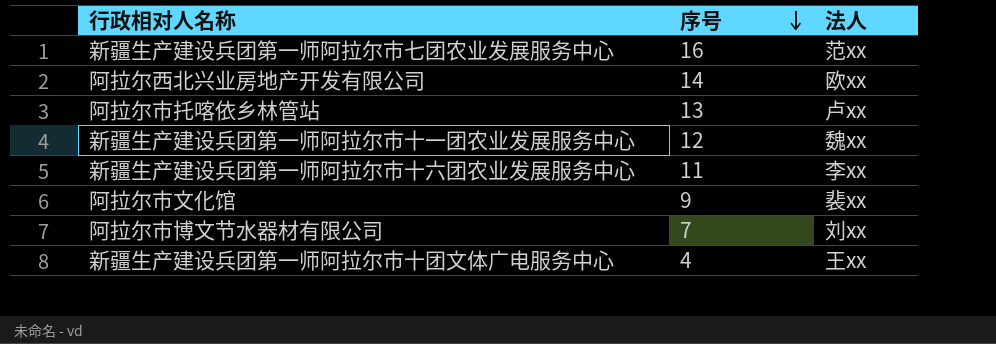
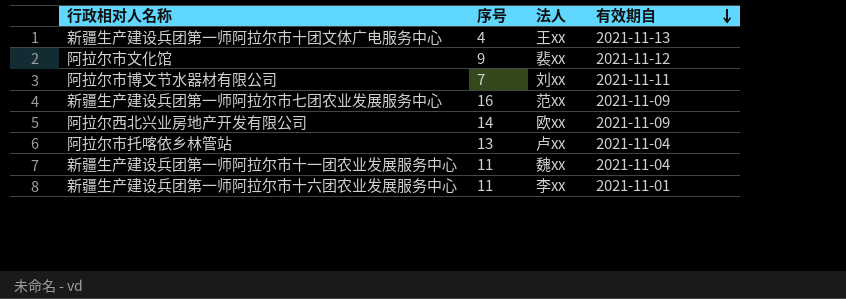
row order: 序号 descending -> 有效期自 descending
column 有效期自 | position: none -> 4
新疆生产建设兵团第一师阿拉尔市十一团农业发展服务中心 | 序号: 12 -> 11

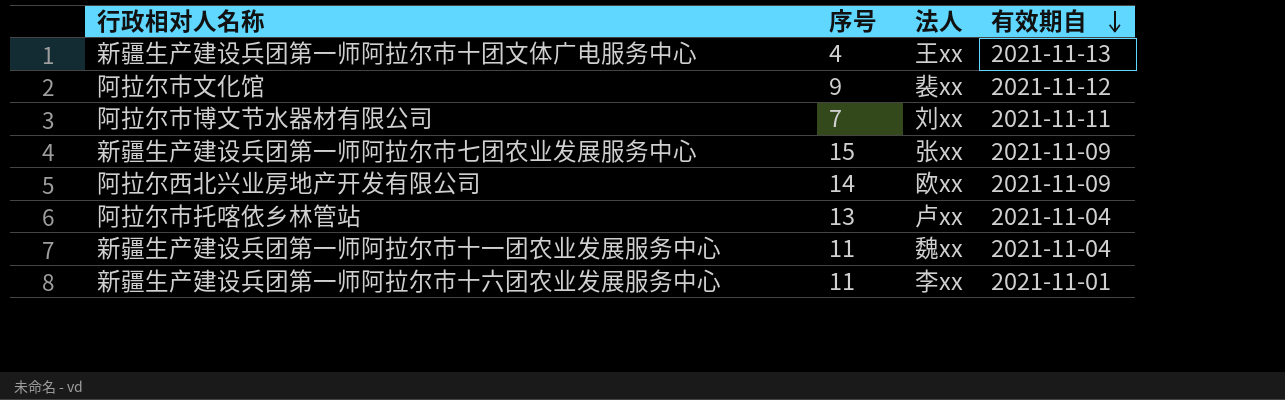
新疆生产建设兵团第一师阿拉尔市七团农业发展服务中心 | 序号: 16 -> 15
新疆生产建设兵团第一师阿拉尔市七团农业发展服务中心 | 法人: 范xx -> 张xx

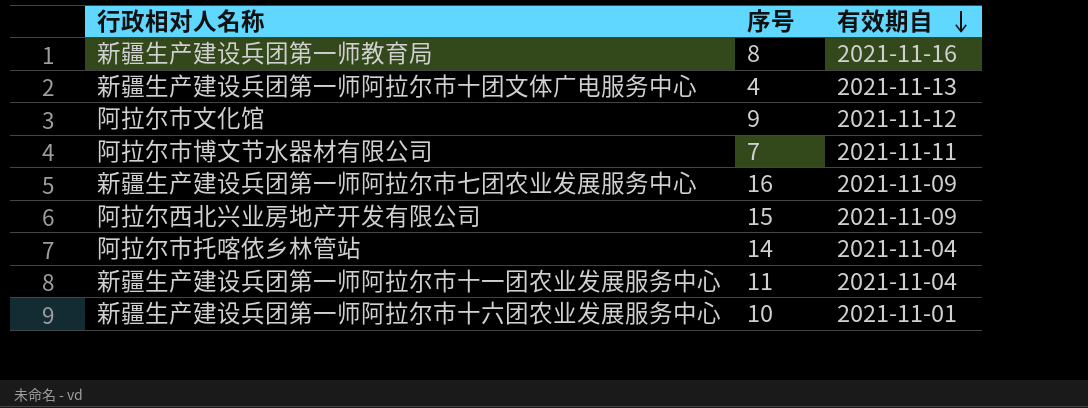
column 法人 | position: 3 -> none
row 新疆生产建设兵团第一师教育局: none -> 8 | 2021-11-16
新疆生产建设兵团第一师阿拉尔市七团农业发展服务中心 | 序号: 15 -> 16
阿拉尔西北兴业房地产开发有限公司 | 序号: 14 -> 15
阿拉尔市托喀依乡林管站 | 序号: 13 -> 14
新疆生产建设兵团第一师阿拉尔市十六团农业发展服务中心 | 序号: 11 -> 10

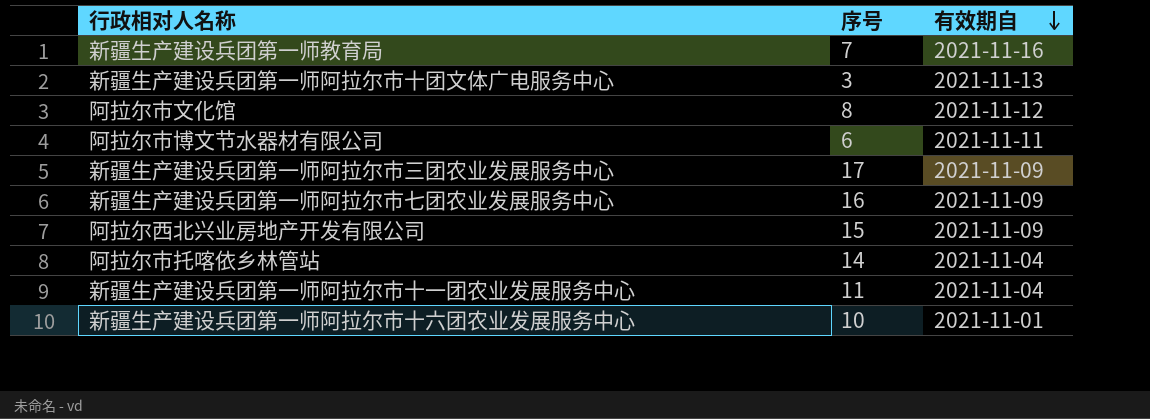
新疆生产建设兵团第一师教育局 | 序号: 8 -> 7
新疆生产建设兵团第一师阿拉尔市十团文体广电服务中心 | 序号: 4 -> 3
阿拉尔市文化馆 | 序号: 9 -> 8
阿拉尔市博文节水器材有限公司 | 序号: 7 -> 6
row 新疆生产建设兵团第一师阿拉尔市三团农业发展服务中心: none -> 17 | 2021-11-09

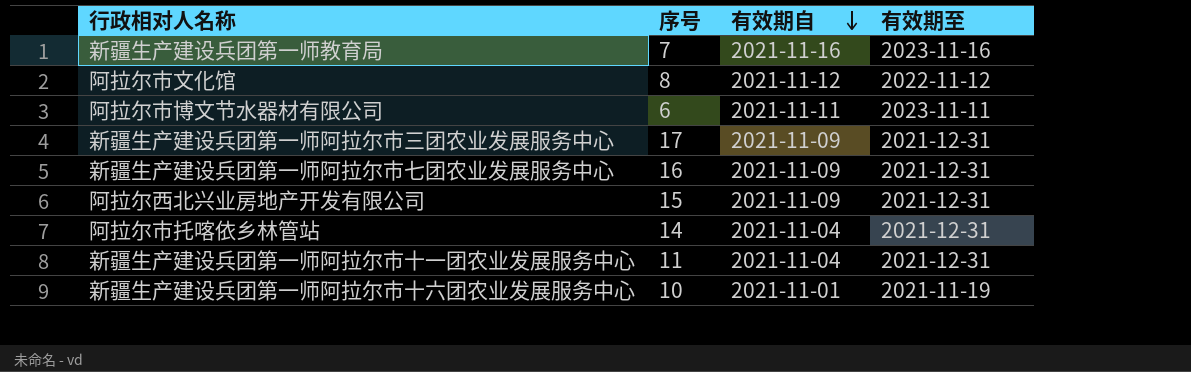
column 有效期至 | position: none -> 4
row 新疆生产建设兵团第一师阿拉尔市十团文体广电服务中心: 3 | 2021-11-13 -> none

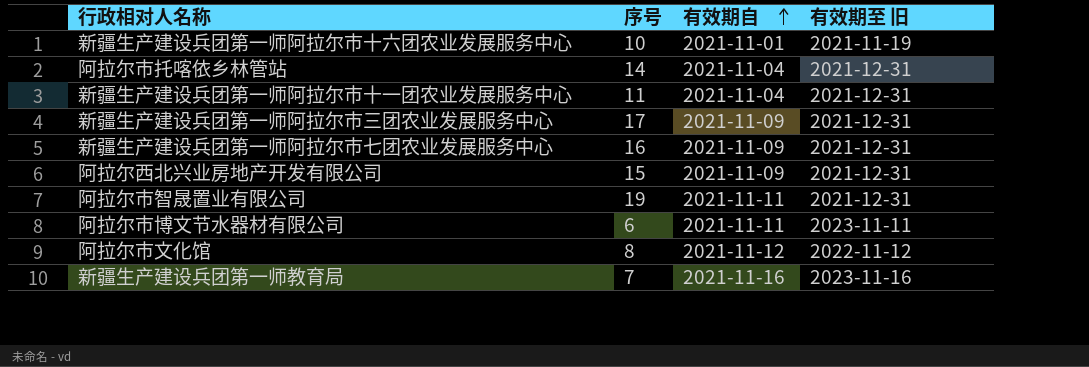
row order: 有效期自 descending -> 有效期自 ascending
column name: 有效期至 -> 有效期至 旧
row 阿拉尔市智晟置业有限公司: none -> 19 | 2021-11-11 | 2021-12-31

